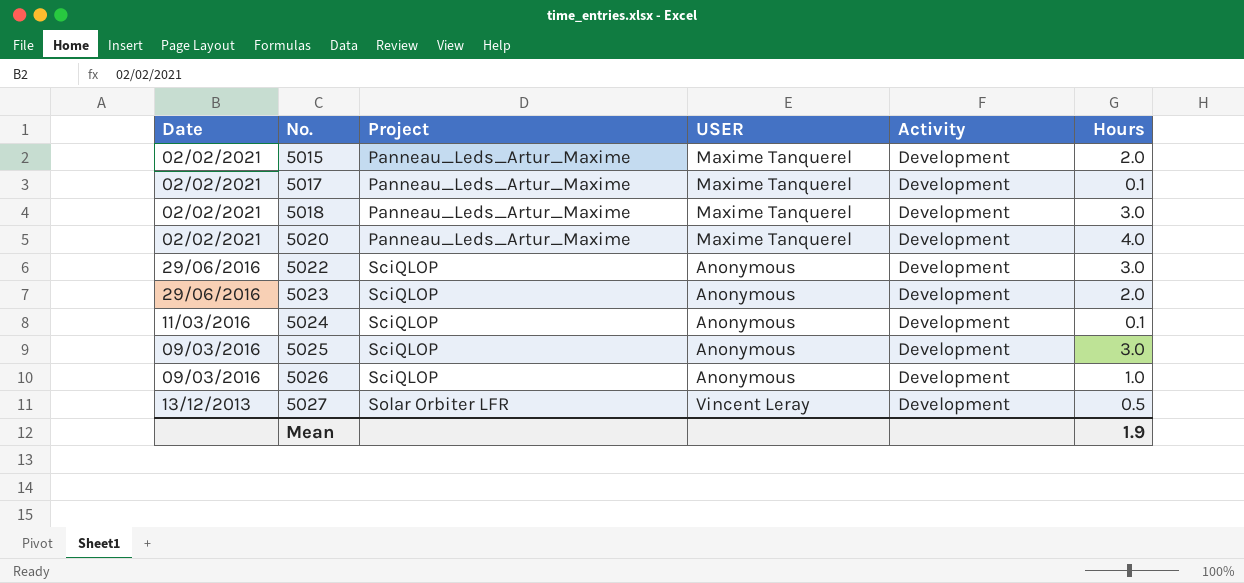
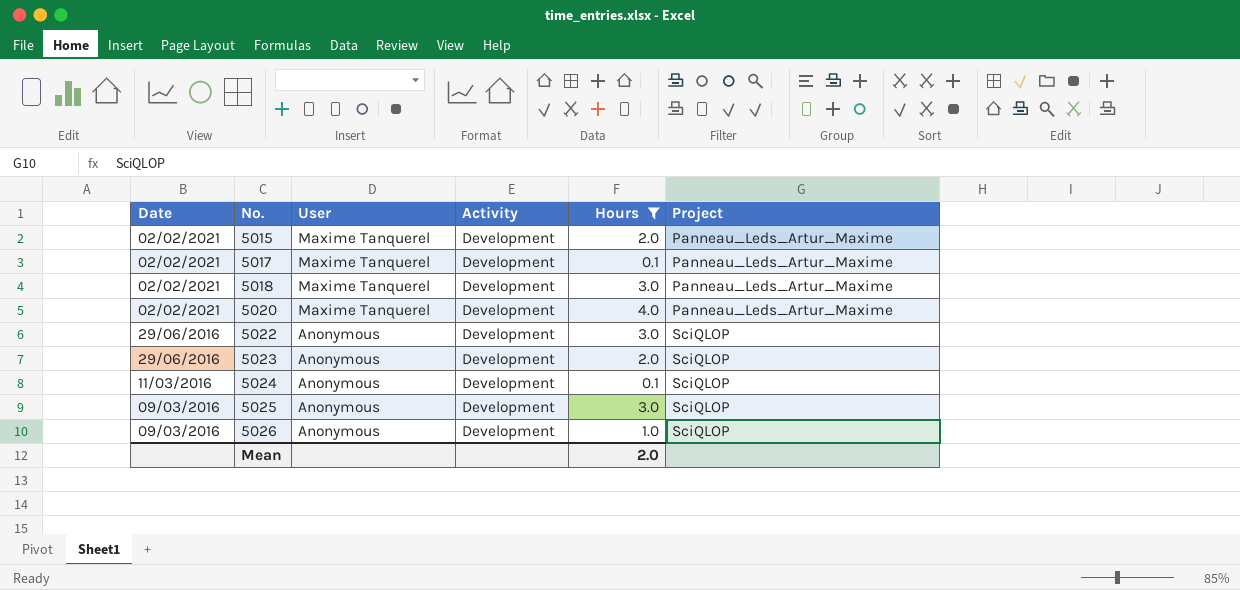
filter: none -> Hours != 0.5
column name: USER -> User
column Project | position: 3 -> 6
Mean | Hours: 1.9 -> 2.0

